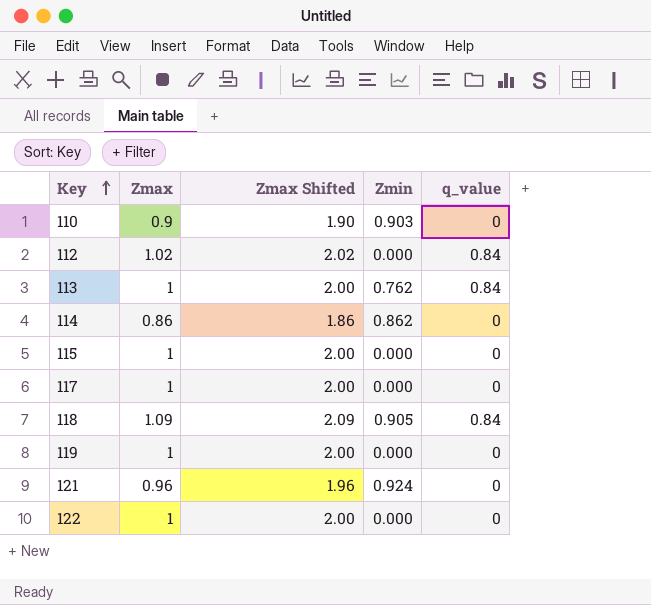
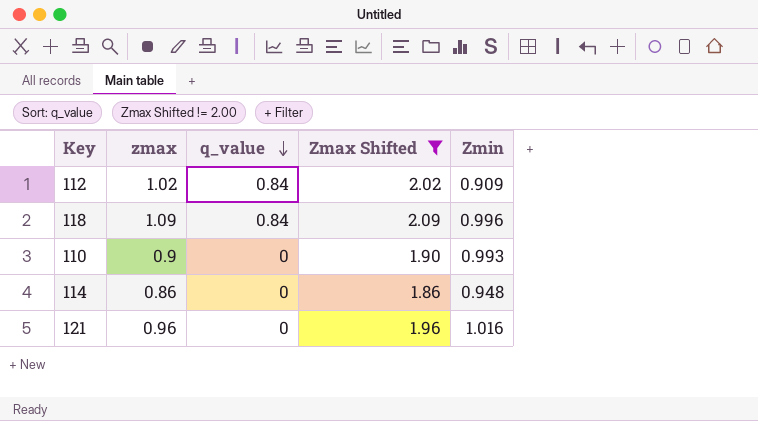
filter: none -> Zmax Shifted != 2.00
row order: Key ascending -> q_value descending
column name: Zmax -> zmax
column q_value | position: 5 -> 3
112 | Zmin: 0.000 -> 0.909
118 | Zmin: 0.905 -> 0.996
110 | Zmin: 0.903 -> 0.993
114 | Zmin: 0.862 -> 0.948
121 | Zmin: 0.924 -> 1.016

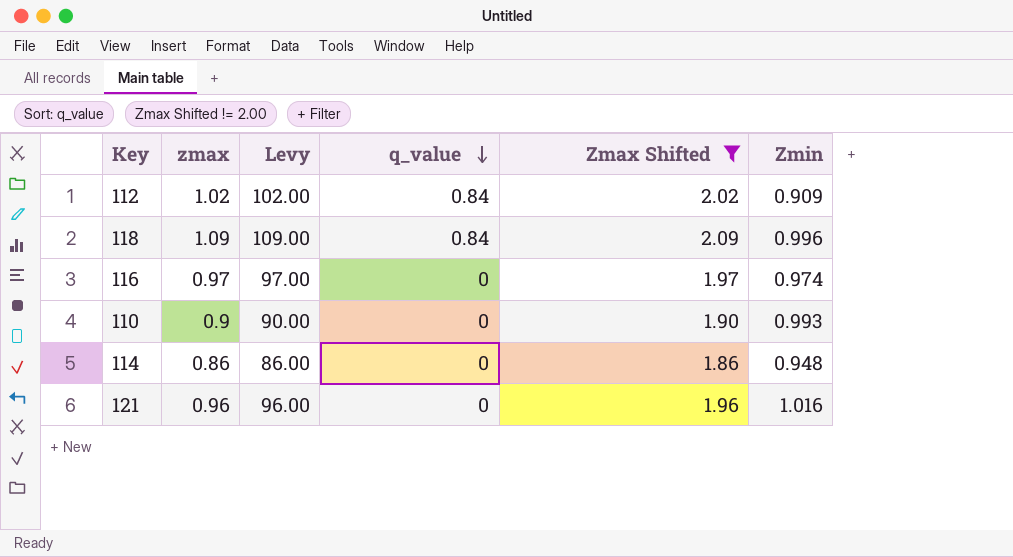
column Levy | formula: none -> [zmax] * 100
row 116: none -> 0.97 | 97.00 | 0 | 1.97 | 0.974

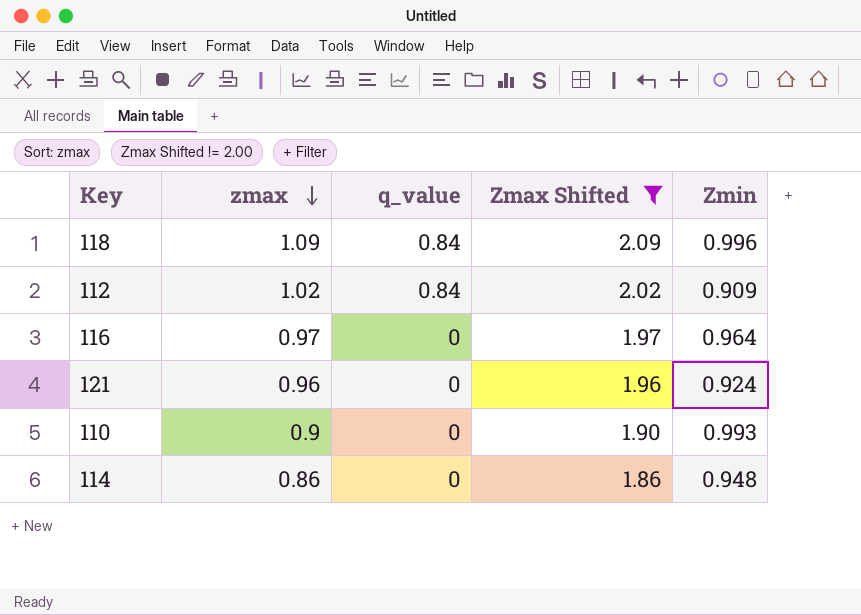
row order: q_value descending -> zmax descending
column Levy | formula: [zmax] * 100 -> none
116 | Zmin: 0.974 -> 0.964
121 | Zmin: 1.016 -> 0.924

